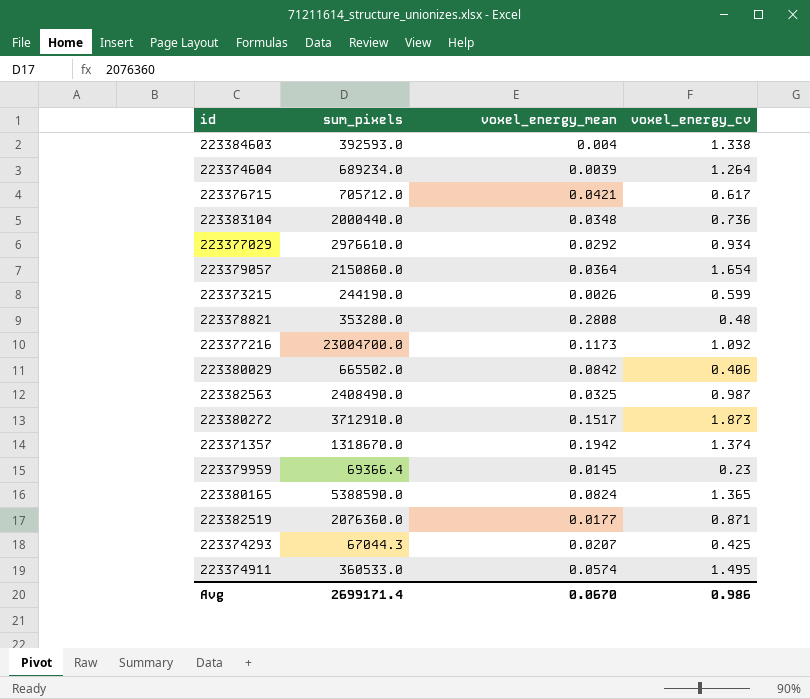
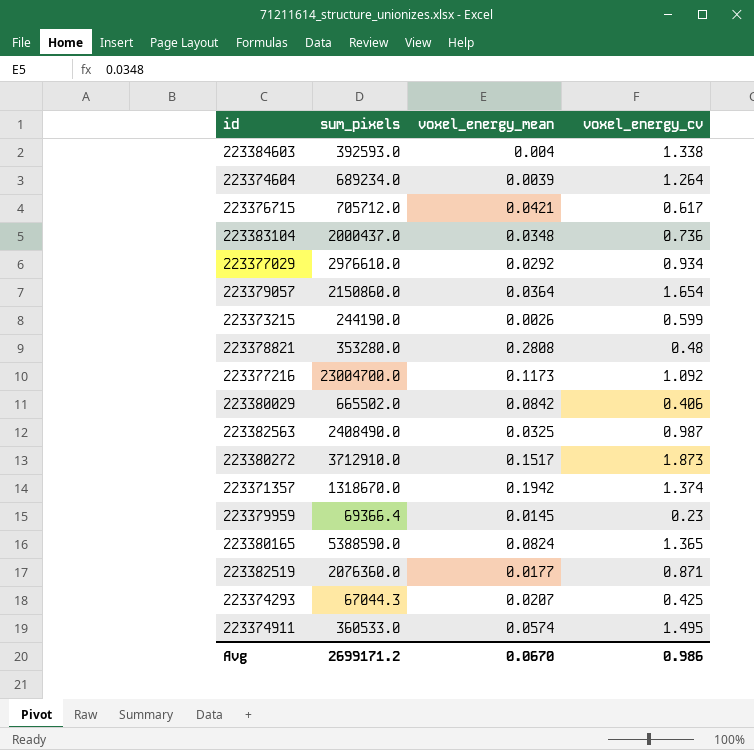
223383104 | sum_pixels: 2000440.0 -> 2000437.0
Avg | sum_pixels: 2699171.4 -> 2699171.2

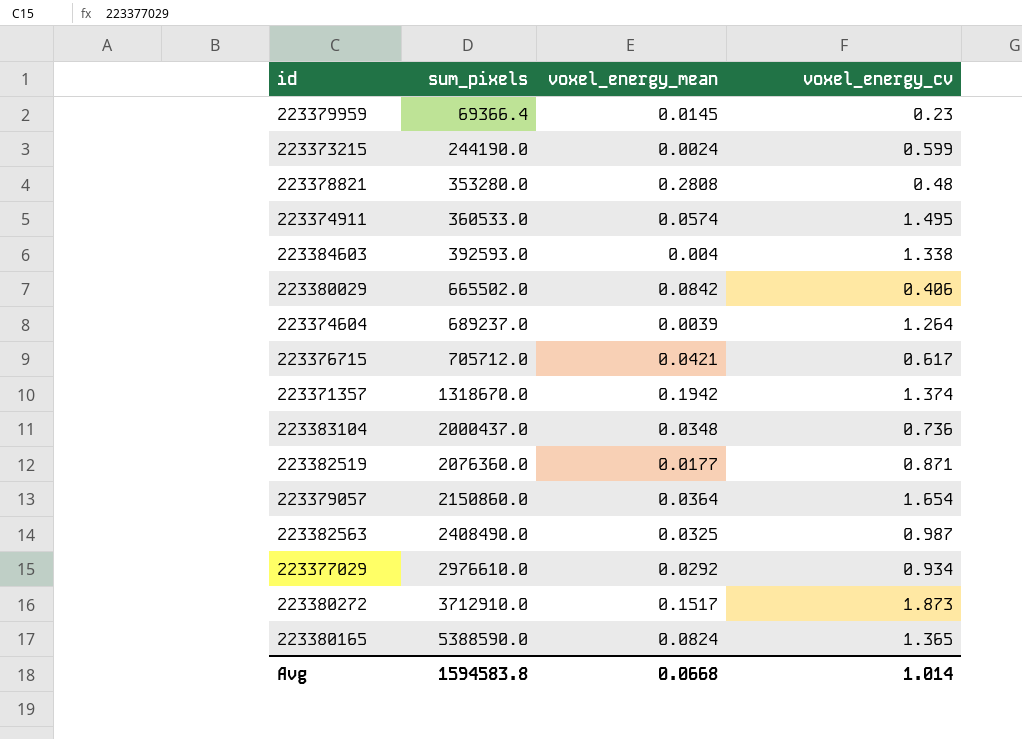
row order: none -> sum_pixels ascending
row 223377216: 23004700.0 | 0.1173 | 1.092 -> none
row 223374293: 67044.3 | 0.0207 | 0.425 -> none
223373215 | voxel_energy_mean: 0.0026 -> 0.0024
223374604 | sum_pixels: 689234.0 -> 689237.0
Avg | sum_pixels: 2699171.2 -> 1594583.8
Avg | voxel_energy_mean: 0.0670 -> 0.0668
Avg | voxel_energy_cv: 0.986 -> 1.014

